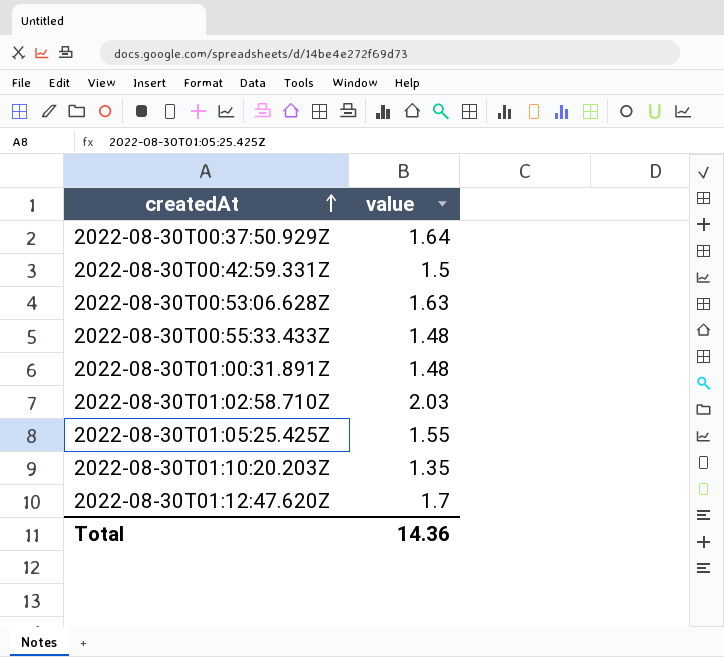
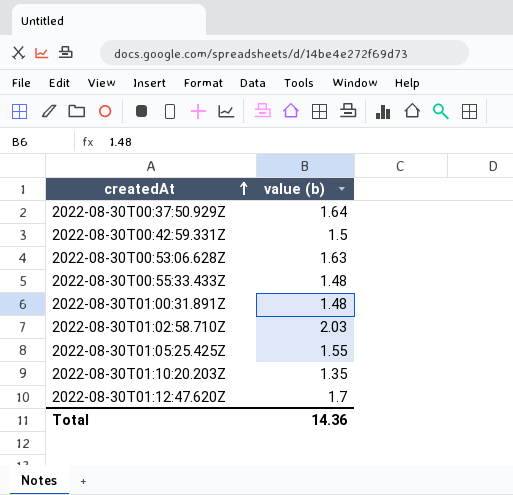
column name: value -> value (b)

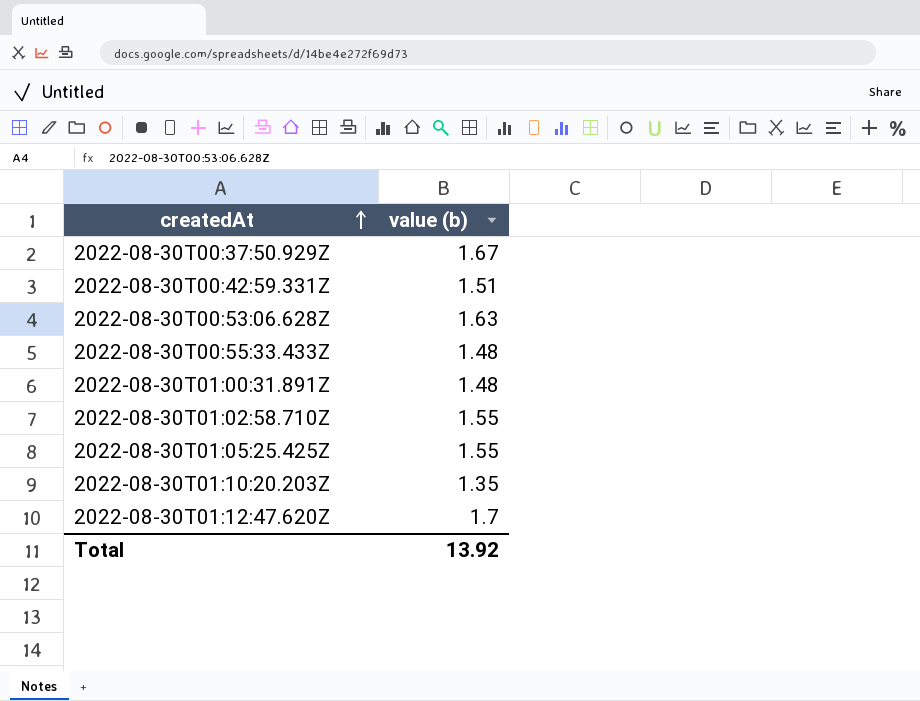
2022-08-30T00:37:50.929Z | value (b): 1.64 -> 1.67
2022-08-30T00:42:59.331Z | value (b): 1.5 -> 1.51
2022-08-30T01:02:58.710Z | value (b): 2.03 -> 1.55
Total | value (b): 14.36 -> 13.92

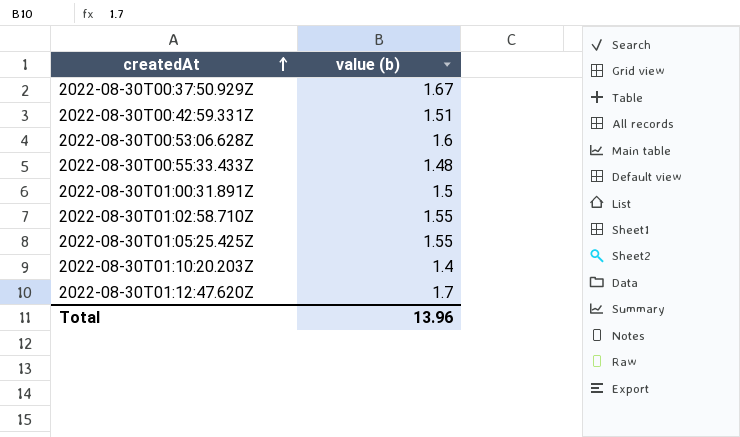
2022-08-30T00:53:06.628Z | value (b): 1.63 -> 1.6
2022-08-30T01:00:31.891Z | value (b): 1.48 -> 1.5
2022-08-30T01:10:20.203Z | value (b): 1.35 -> 1.4
Total | value (b): 13.92 -> 13.96

